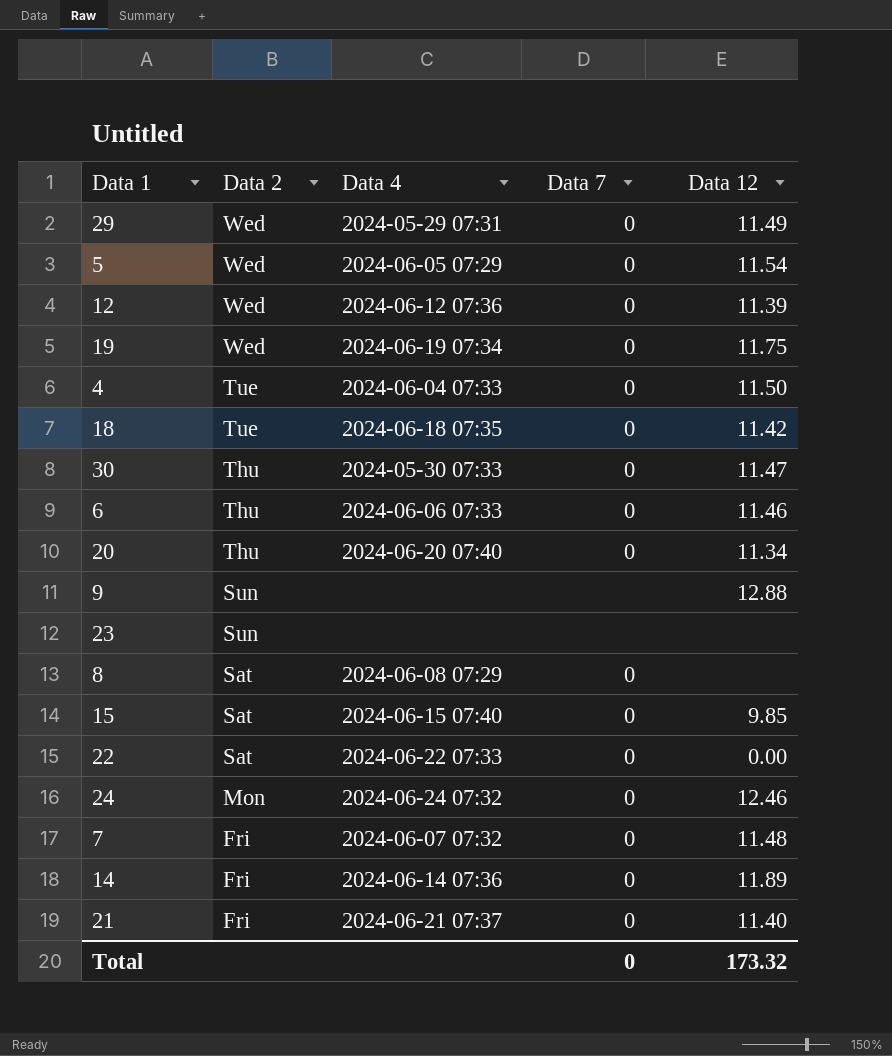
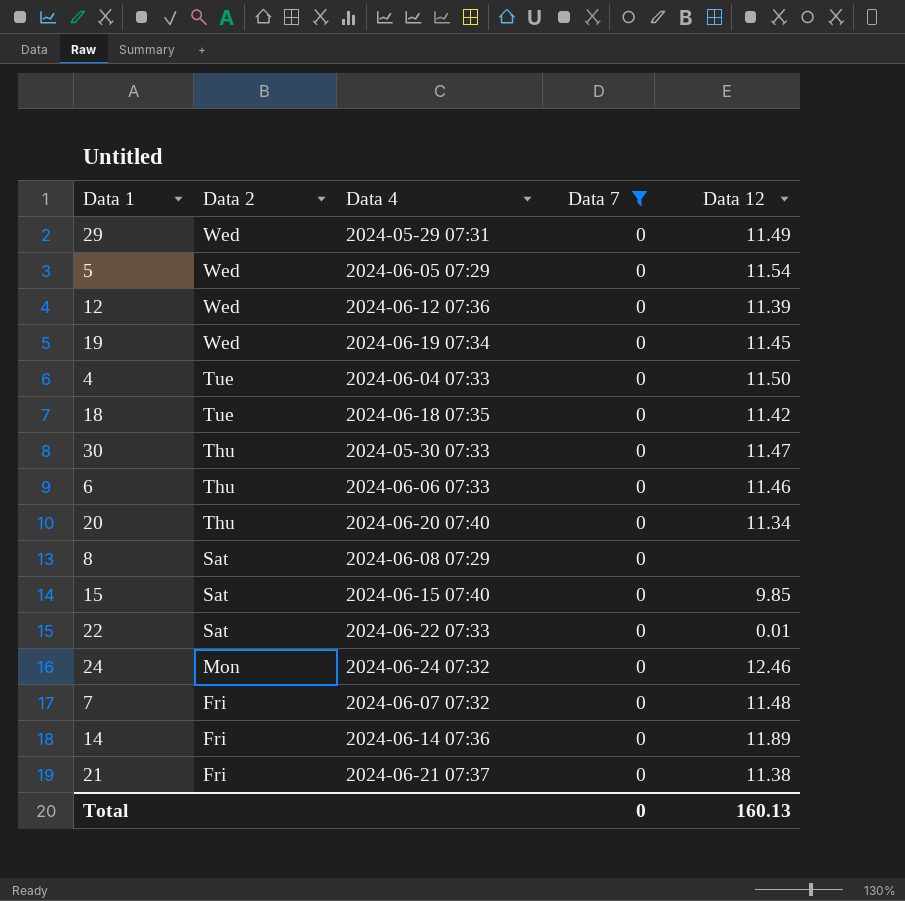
filter: none -> Data 7 = 0
19 | Data 12: 11.75 -> 11.45
22 | Data 12: 0.00 -> 0.01
21 | Data 12: 11.40 -> 11.38
Total | Data 12: 173.32 -> 160.13

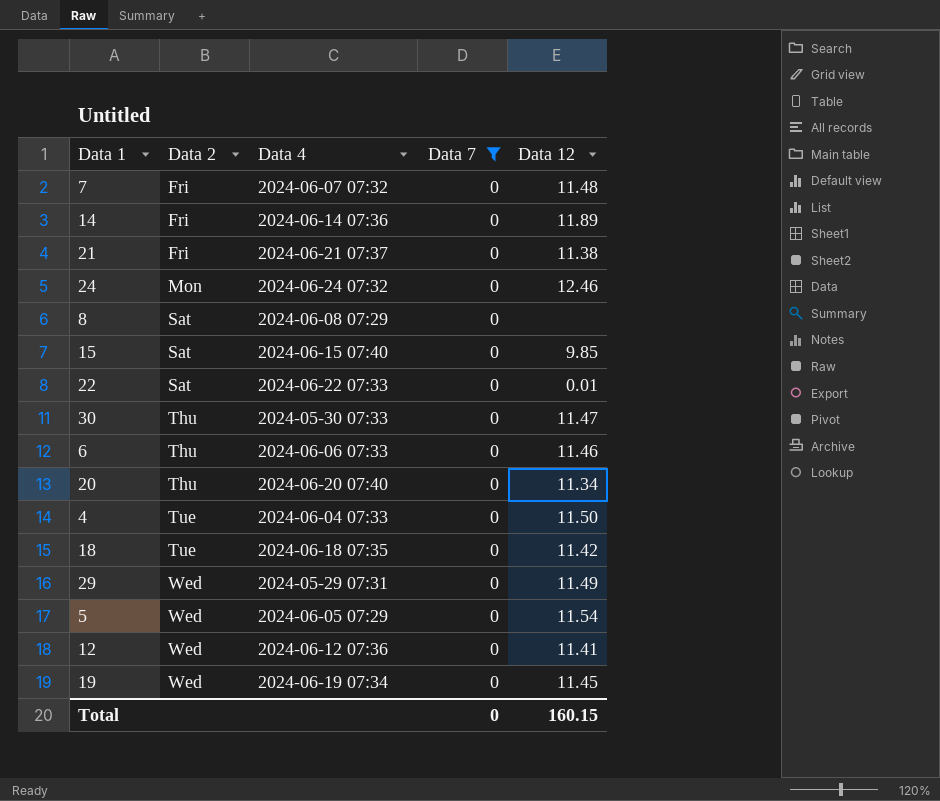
row order: Data 2 descending -> Data 2 ascending
12 | Data 12: 11.39 -> 11.41
Total | Data 12: 160.13 -> 160.15

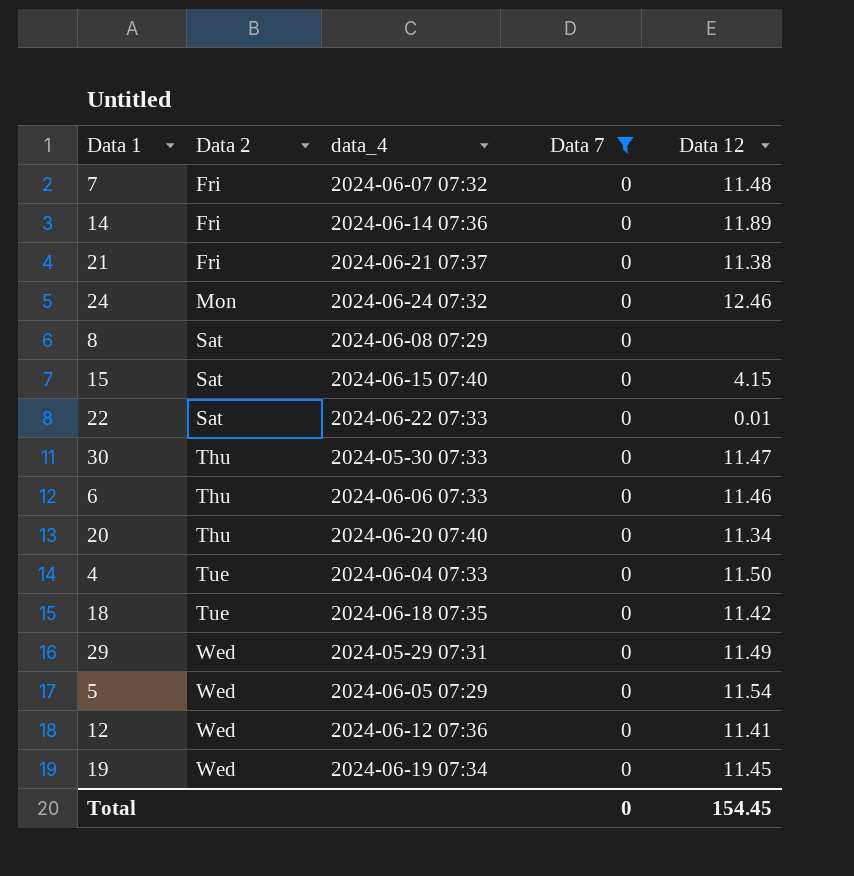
column name: Data 4 -> data_4
15 | Data 12: 9.85 -> 4.15
Total | Data 12: 160.15 -> 154.45

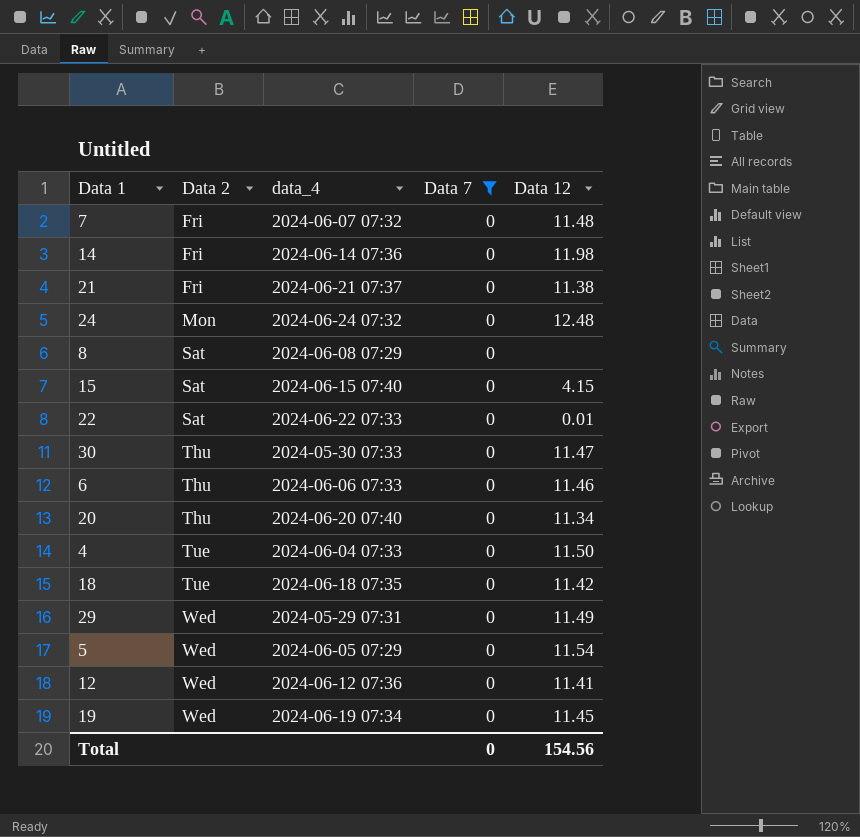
14 | Data 12: 11.89 -> 11.98
24 | Data 12: 12.46 -> 12.48
Total | Data 12: 154.45 -> 154.56

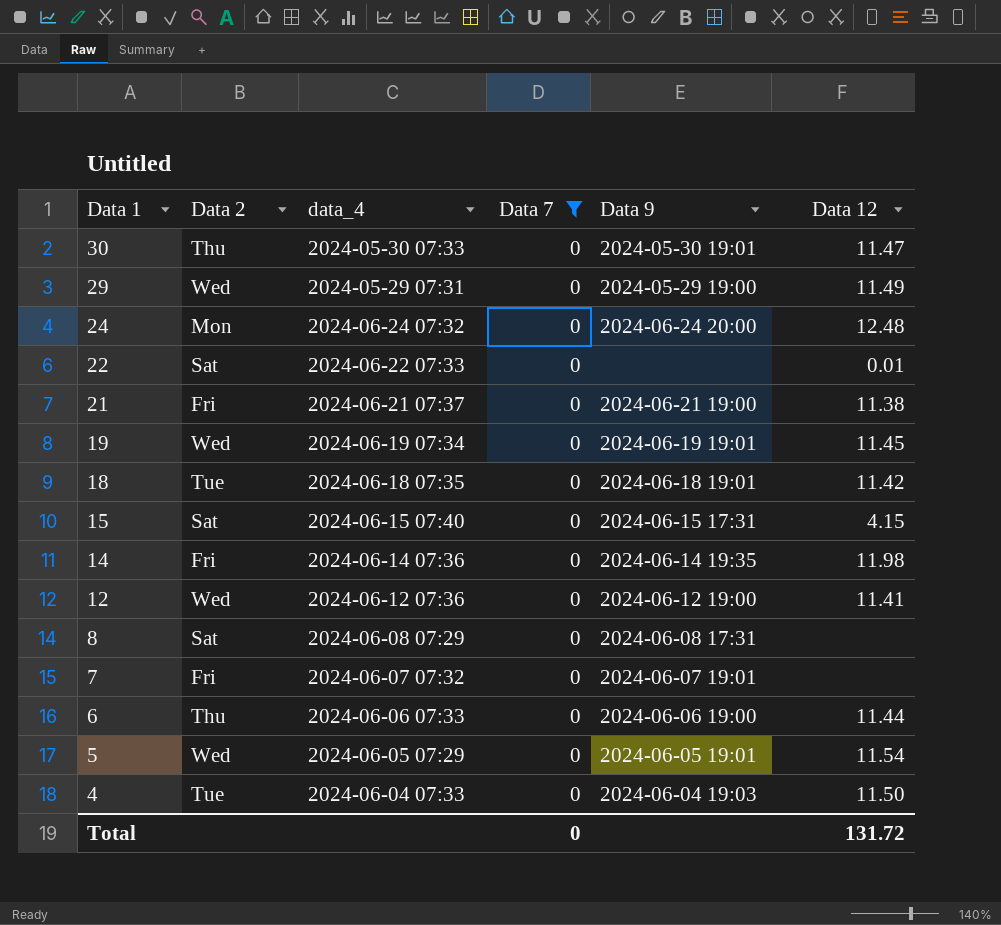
row order: Data 2 ascending -> Data 1 descending
column Data 9 | position: none -> 5
row 20: Thu | 2024-06-20 07:40 | 0 | 11.34 -> none
7 | Data 12: 11.48 -> none
6 | Data 12: 11.46 -> 11.44
Total | Data 12: 154.56 -> 131.72

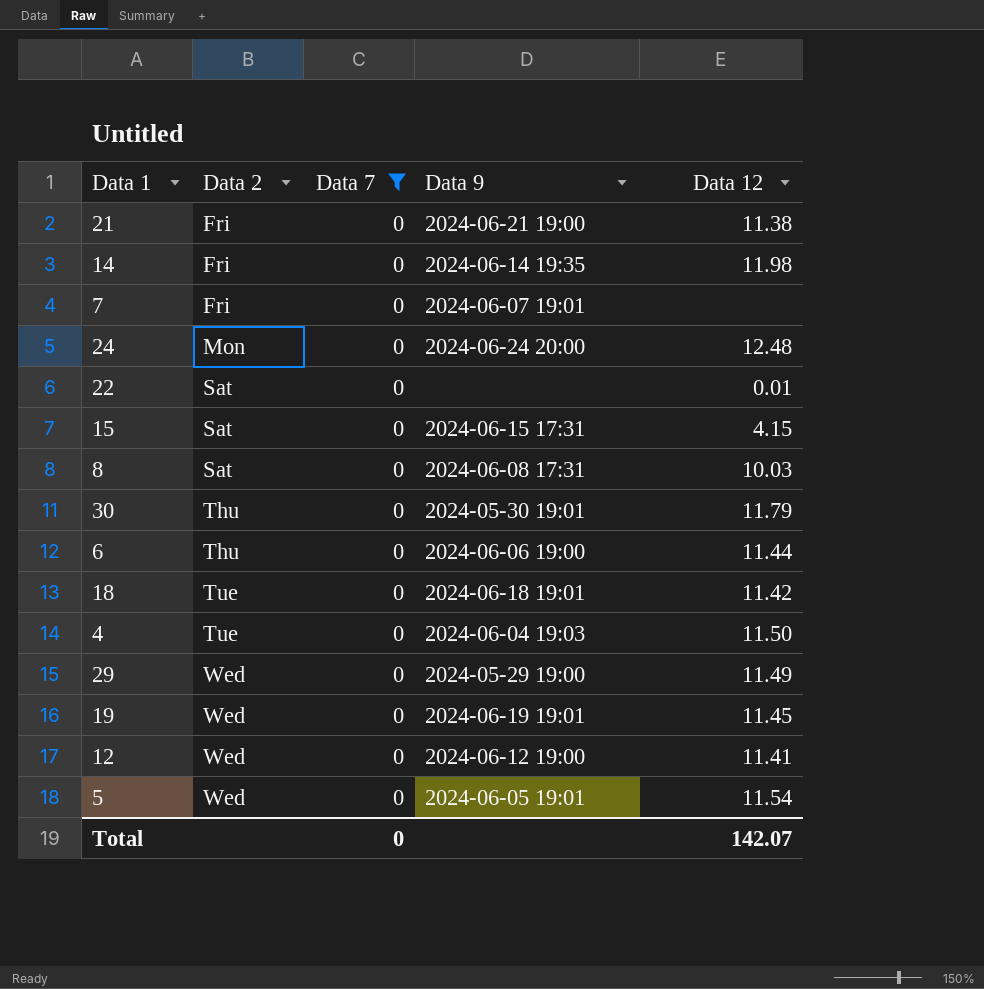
row order: Data 1 descending -> Data 2 ascending
column data_4 | position: 3 -> none
8 | Data 12: none -> 10.03
30 | Data 12: 11.47 -> 11.79
Total | Data 12: 131.72 -> 142.07

